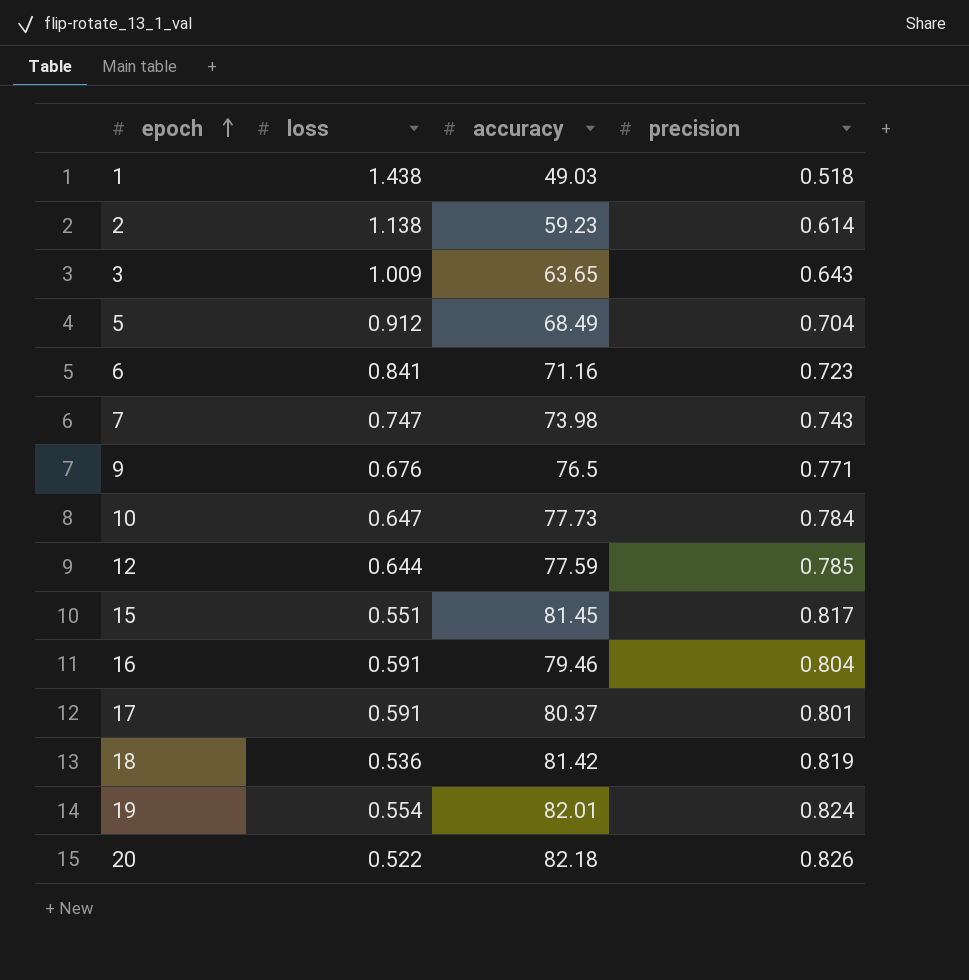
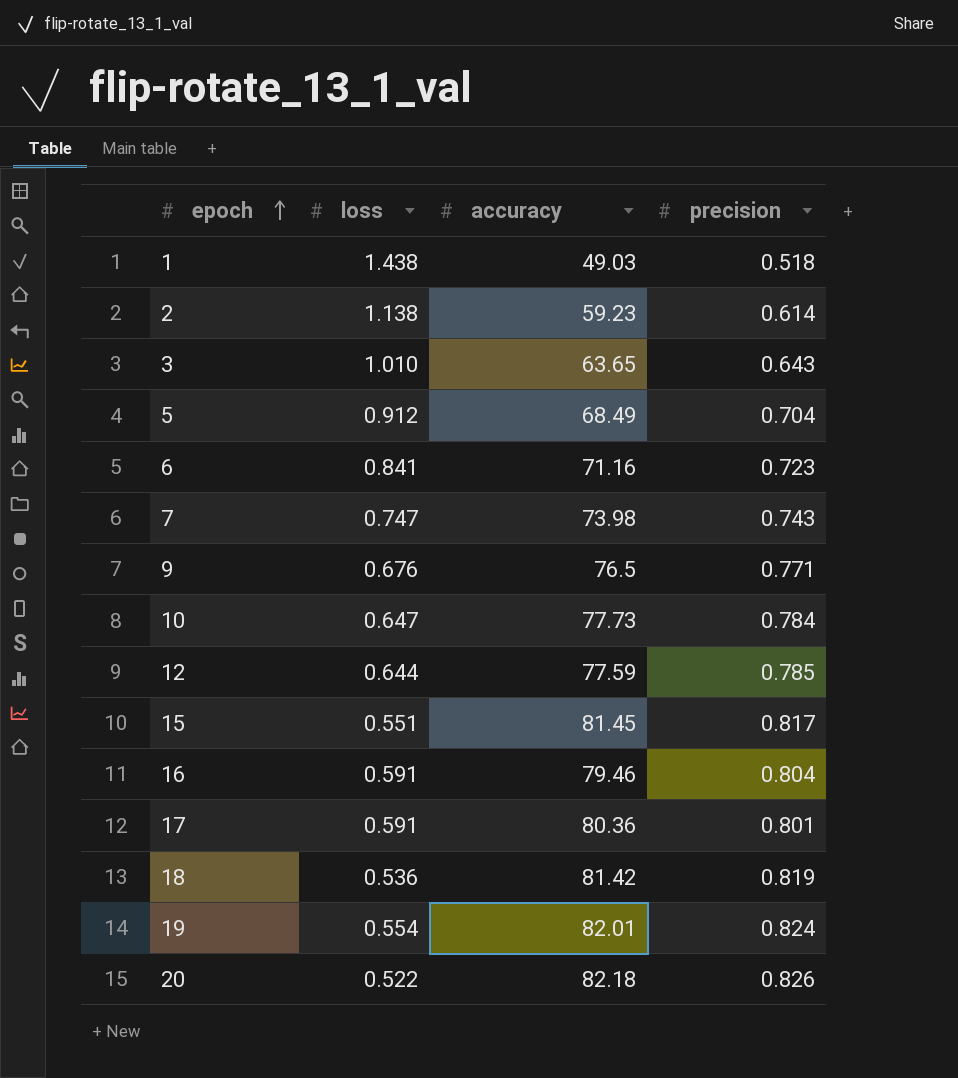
3 | loss: 1.009 -> 1.010
17 | accuracy: 80.37 -> 80.36

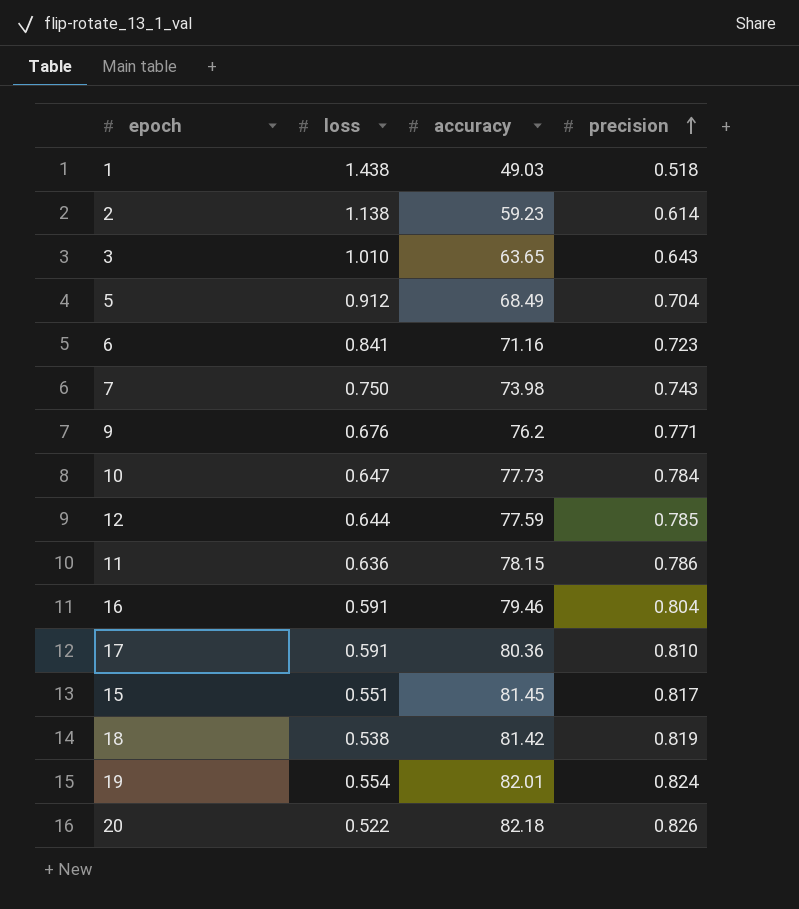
row order: epoch ascending -> precision ascending
7 | loss: 0.747 -> 0.750
9 | accuracy: 76.5 -> 76.2
row 11: none -> 0.636 | 78.15 | 0.786
17 | precision: 0.801 -> 0.810
18 | loss: 0.536 -> 0.538

